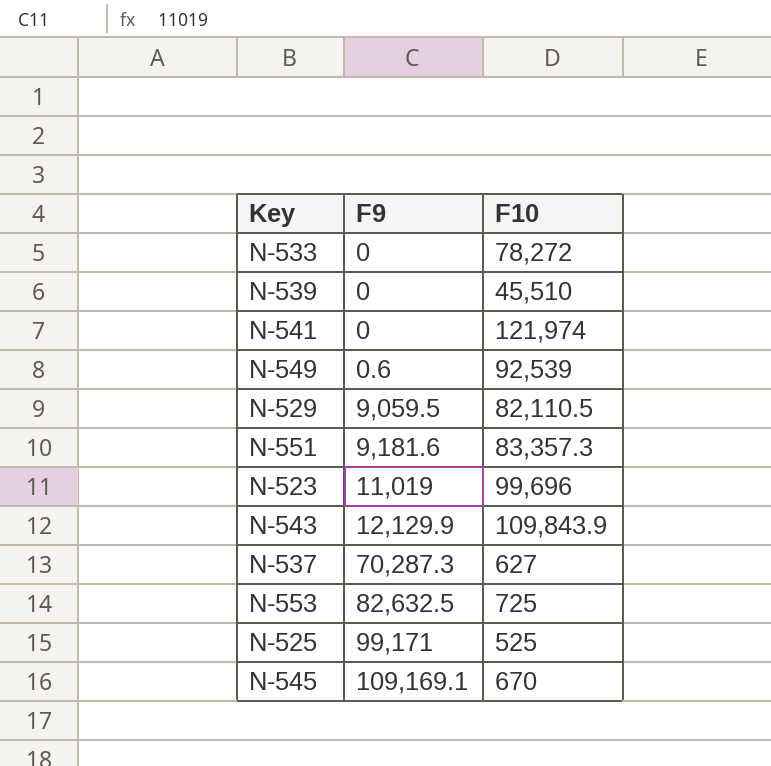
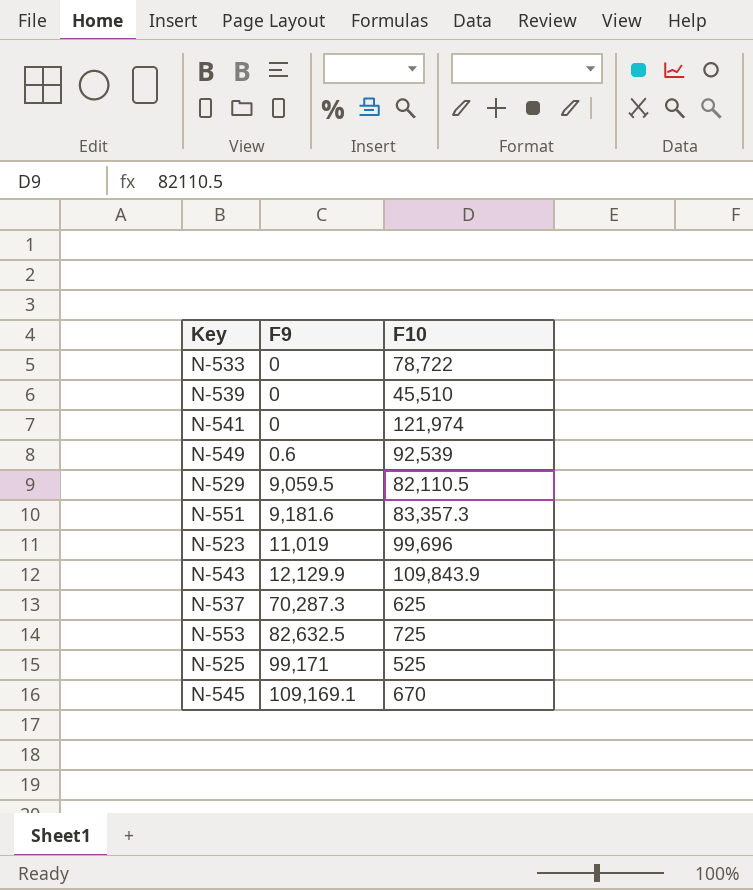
N-533 | F10: 78,272 -> 78,722
N-537 | F10: 627 -> 625

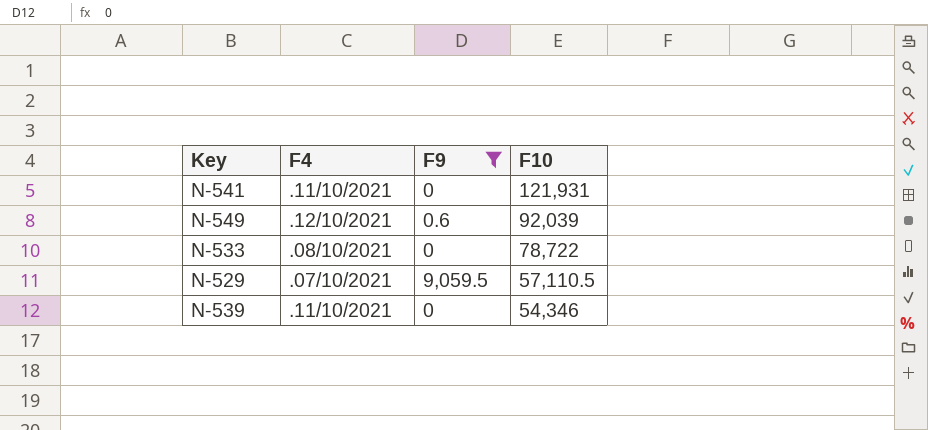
filter: none -> F9 <= 9,059.5
row order: F9 ascending -> F10 descending
column F4 | position: none -> 2
N-541 | F10: 121,974 -> 121,931
N-549 | F10: 92,539 -> 92,039
N-529 | F10: 82,110.5 -> 57,110.5
N-539 | F10: 45,510 -> 54,346

